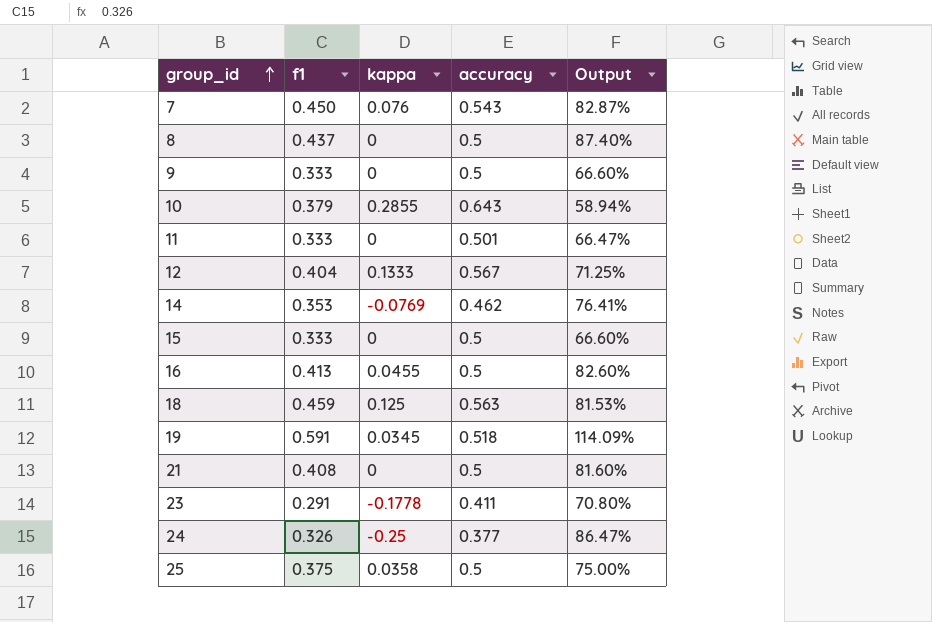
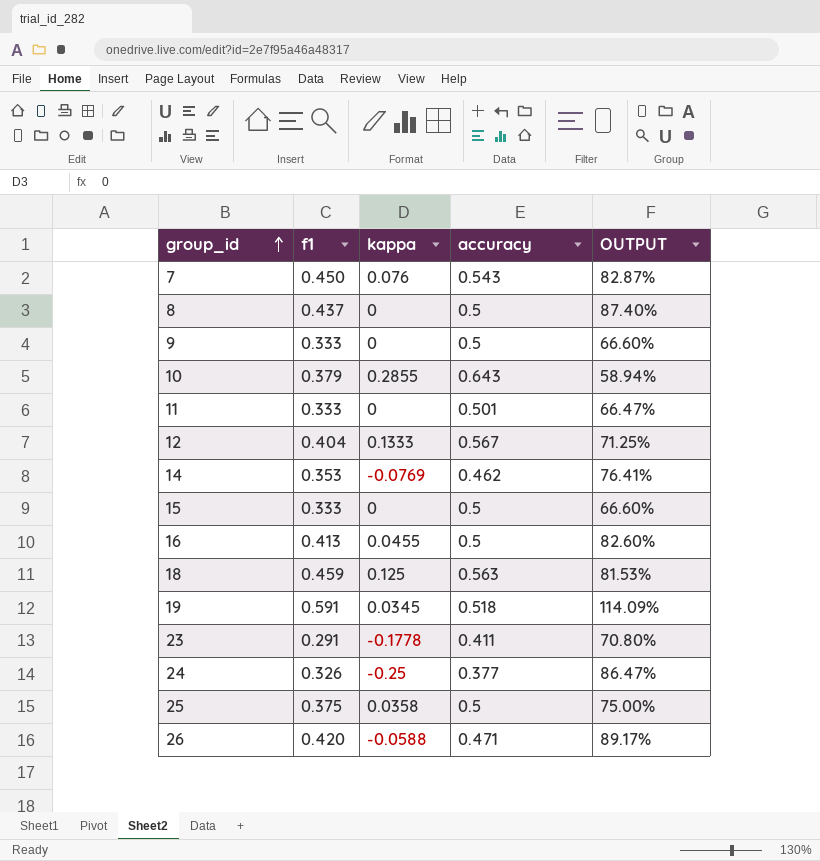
column name: Output -> OUTPUT
row 21: 0.408 | 0 | 0.5 | 81.60% -> none
row 26: none -> 0.420 | -0.0588 | 0.471 | 89.17%

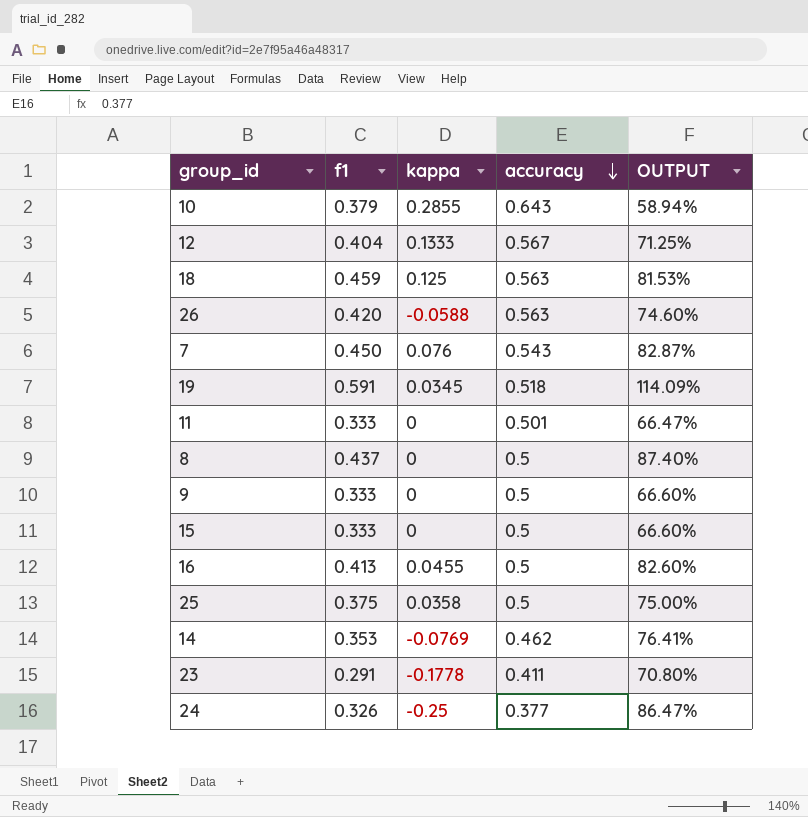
row order: group_id ascending -> accuracy descending
26 | accuracy: 0.471 -> 0.563
26 | OUTPUT: 89.17% -> 74.60%

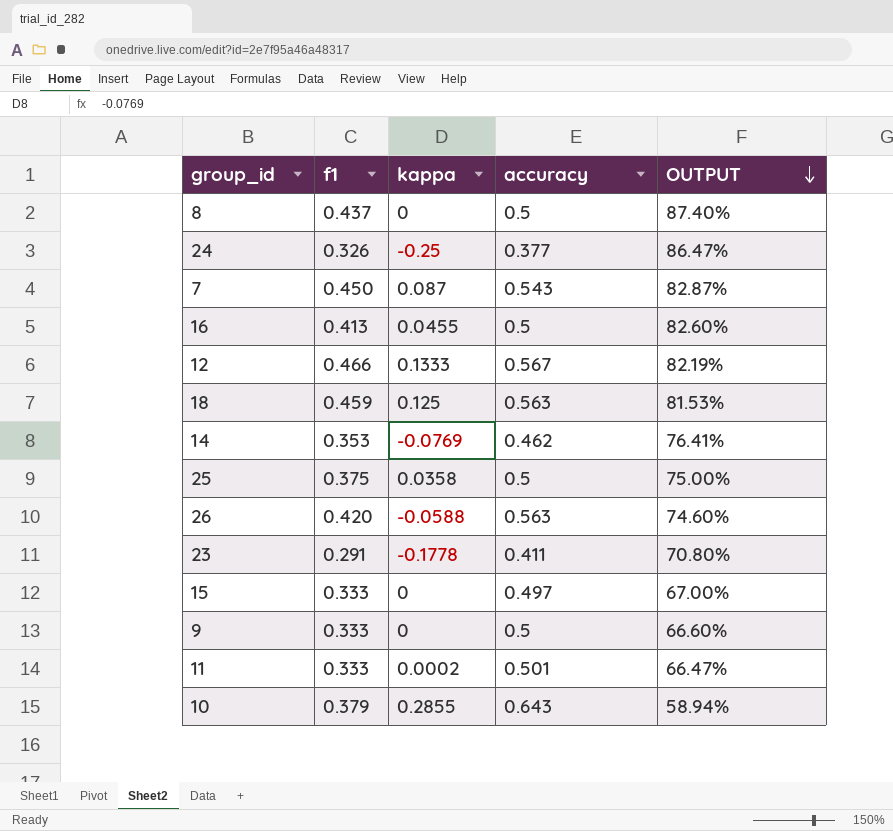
row order: accuracy descending -> OUTPUT descending
row 19: 0.591 | 0.0345 | 0.518 | 114.09% -> none
7 | kappa: 0.076 -> 0.087
12 | f1: 0.404 -> 0.466
12 | OUTPUT: 71.25% -> 82.19%
15 | accuracy: 0.5 -> 0.497
15 | OUTPUT: 66.60% -> 67.00%
11 | kappa: 0 -> 0.0002

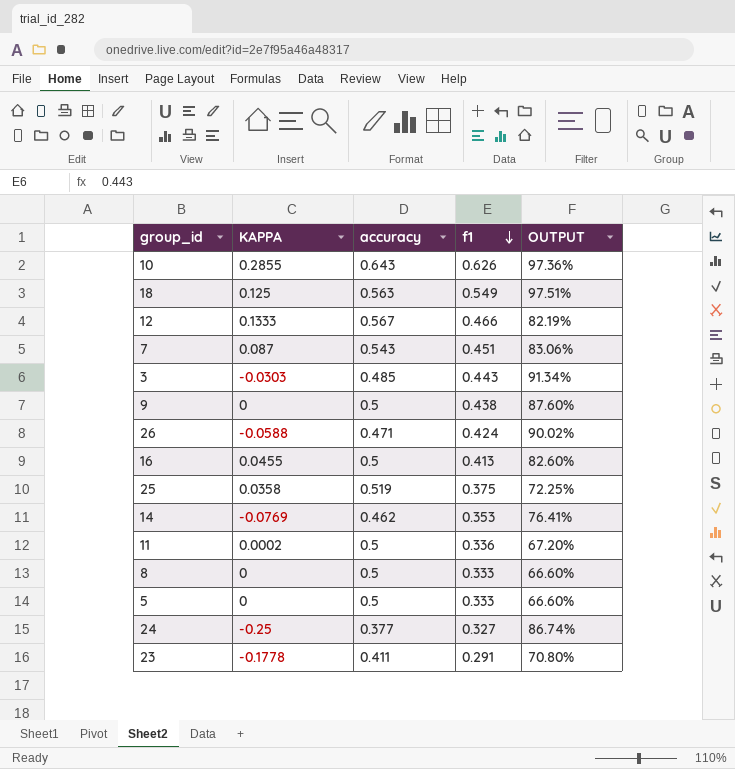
row order: OUTPUT descending -> f1 descending
column name: kappa -> KAPPA
column f1 | position: 2 -> 4
row 15: 0.333 | 0 | 0.497 | 67.00% -> none
10 | f1: 0.379 -> 0.626
10 | OUTPUT: 58.94% -> 97.36%
18 | f1: 0.459 -> 0.549
18 | OUTPUT: 81.53% -> 97.51%
7 | f1: 0.450 -> 0.451
7 | OUTPUT: 82.87% -> 83.06%
row 3: none -> -0.0303 | 0.485 | 0.443 | 91.34%
9 | f1: 0.333 -> 0.438
9 | OUTPUT: 66.60% -> 87.60%
26 | accuracy: 0.563 -> 0.471
26 | f1: 0.420 -> 0.424
26 | OUTPUT: 74.60% -> 90.02%
25 | accuracy: 0.5 -> 0.519
25 | OUTPUT: 75.00% -> 72.25%
11 | accuracy: 0.501 -> 0.5
11 | f1: 0.333 -> 0.336
11 | OUTPUT: 66.47% -> 67.20%
8 | f1: 0.437 -> 0.333
8 | OUTPUT: 87.40% -> 66.60%
row 5: none -> 0 | 0.5 | 0.333 | 66.60%
24 | f1: 0.326 -> 0.327
24 | OUTPUT: 86.47% -> 86.74%

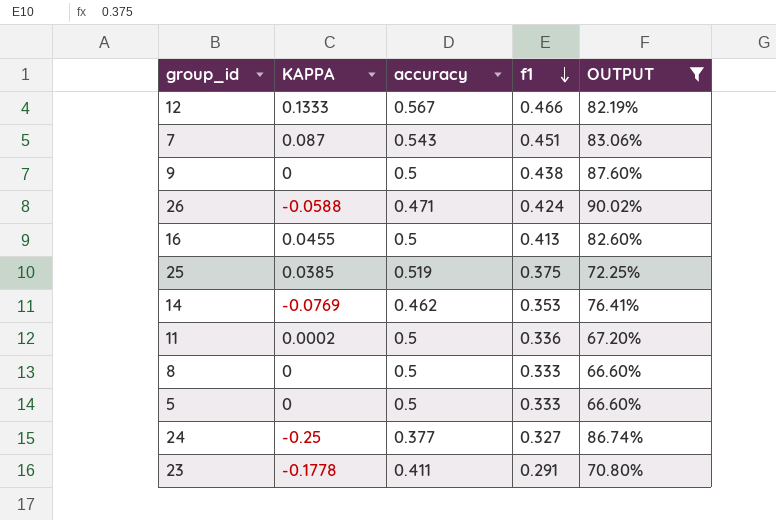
filter: none -> OUTPUT <= 90.02%
25 | KAPPA: 0.0358 -> 0.0385

